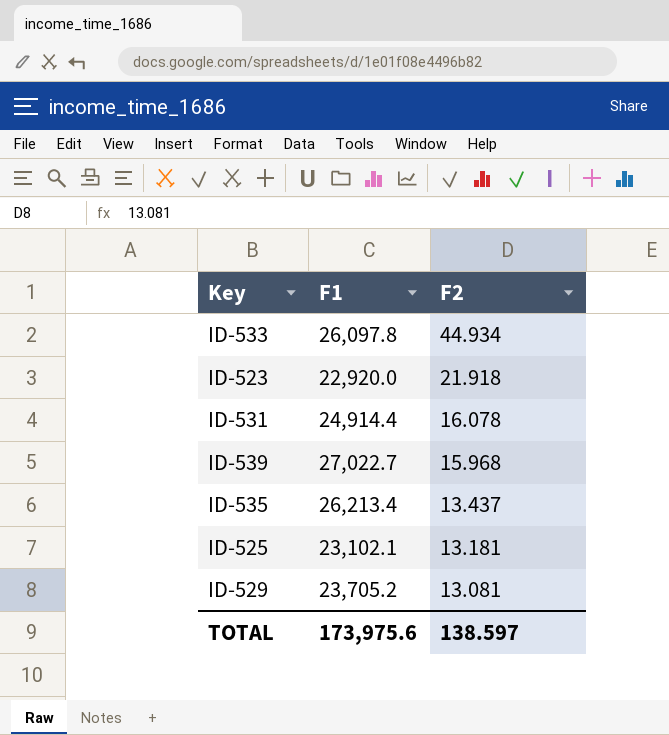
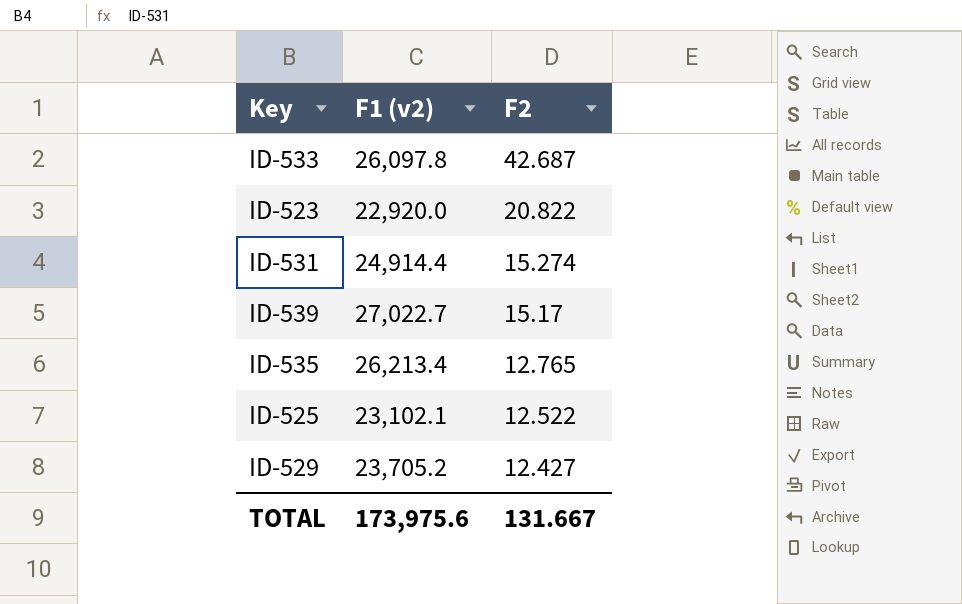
column name: F1 -> F1 (v2)
ID-533 | F2: 44.934 -> 42.687
ID-523 | F2: 21.918 -> 20.822
ID-531 | F2: 16.078 -> 15.274
ID-539 | F2: 15.968 -> 15.17
ID-535 | F2: 13.437 -> 12.765
ID-525 | F2: 13.181 -> 12.522
ID-529 | F2: 13.081 -> 12.427
TOTAL | F2: 138.597 -> 131.667

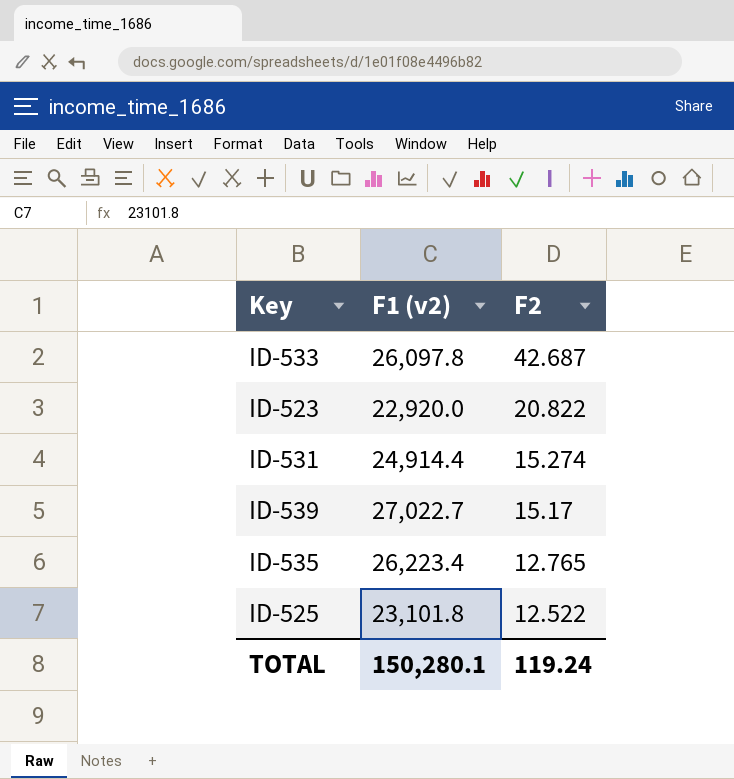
row ID-529: 23,705.2 | 12.427 -> none
ID-535 | F1 (v2): 26,213.4 -> 26,223.4
ID-525 | F1 (v2): 23,102.1 -> 23,101.8
TOTAL | F1 (v2): 173,975.6 -> 150,280.1
TOTAL | F2: 131.667 -> 119.24

